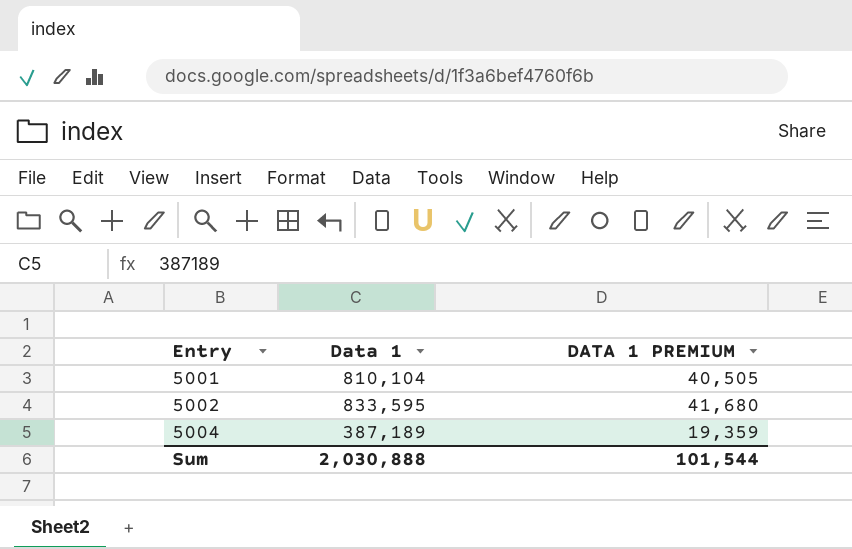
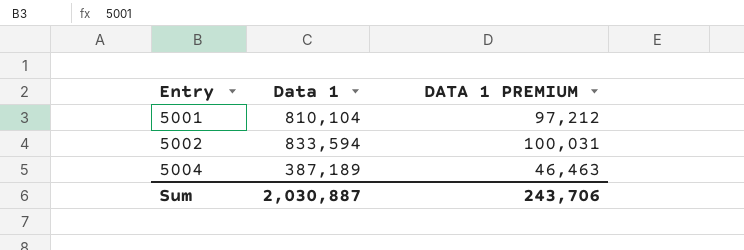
column DATA 1 PREMIUM | formula: [Data 1] * 0.05 -> [Data 1] * 0.12
5002 | Data 1: 833,595 -> 833,594
Sum | Data 1: 2,030,888 -> 2,030,887
Sum | DATA 1 PREMIUM: 101,544 -> 243,706

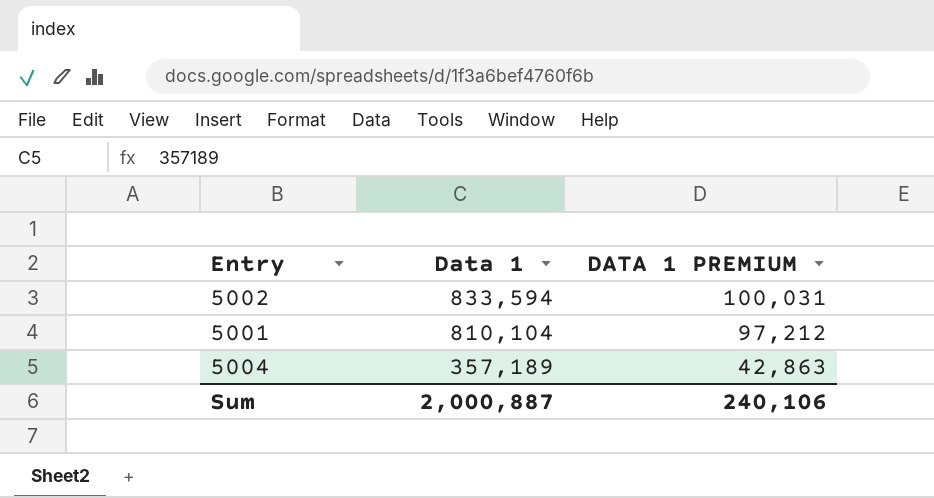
row order: Entry ascending -> Data 1 descending
5004 | Data 1: 387,189 -> 357,189
5004 | DATA 1 PREMIUM: 46,463 -> 42,863
Sum | Data 1: 2,030,887 -> 2,000,887
Sum | DATA 1 PREMIUM: 243,706 -> 240,106

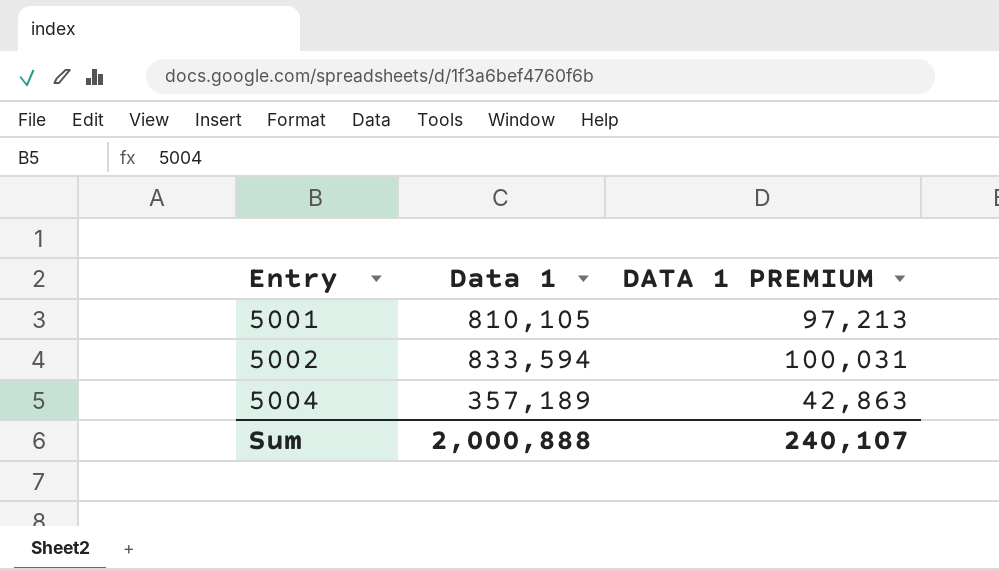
row order: Data 1 descending -> Entry ascending
5001 | Data 1: 810,104 -> 810,105
5001 | DATA 1 PREMIUM: 97,212 -> 97,213
Sum | Data 1: 2,000,887 -> 2,000,888
Sum | DATA 1 PREMIUM: 240,106 -> 240,107

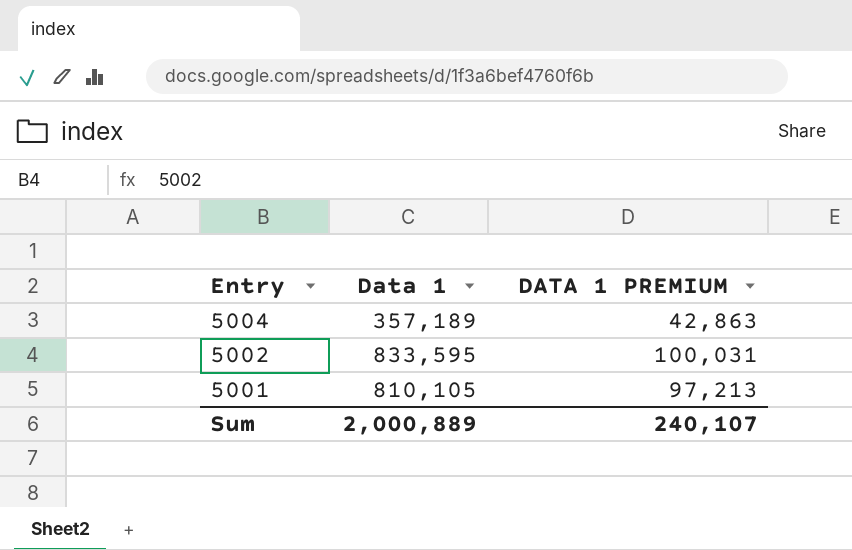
row order: Entry ascending -> Entry descending
5002 | Data 1: 833,594 -> 833,595
Sum | Data 1: 2,000,888 -> 2,000,889

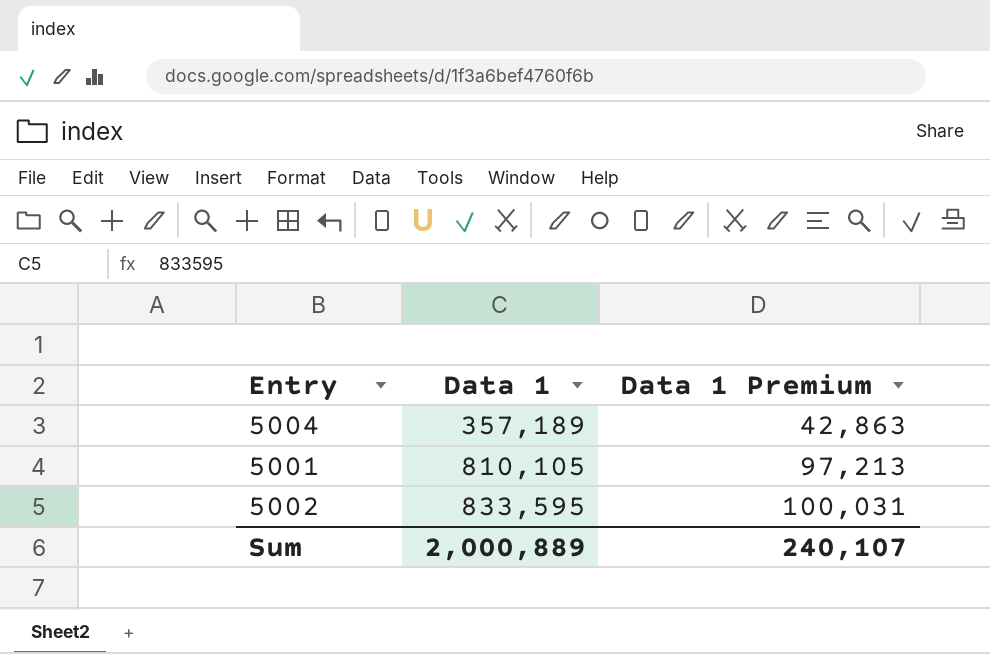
row order: Entry descending -> Data 1 ascending
column name: DATA 1 PREMIUM -> Data 1 Premium

